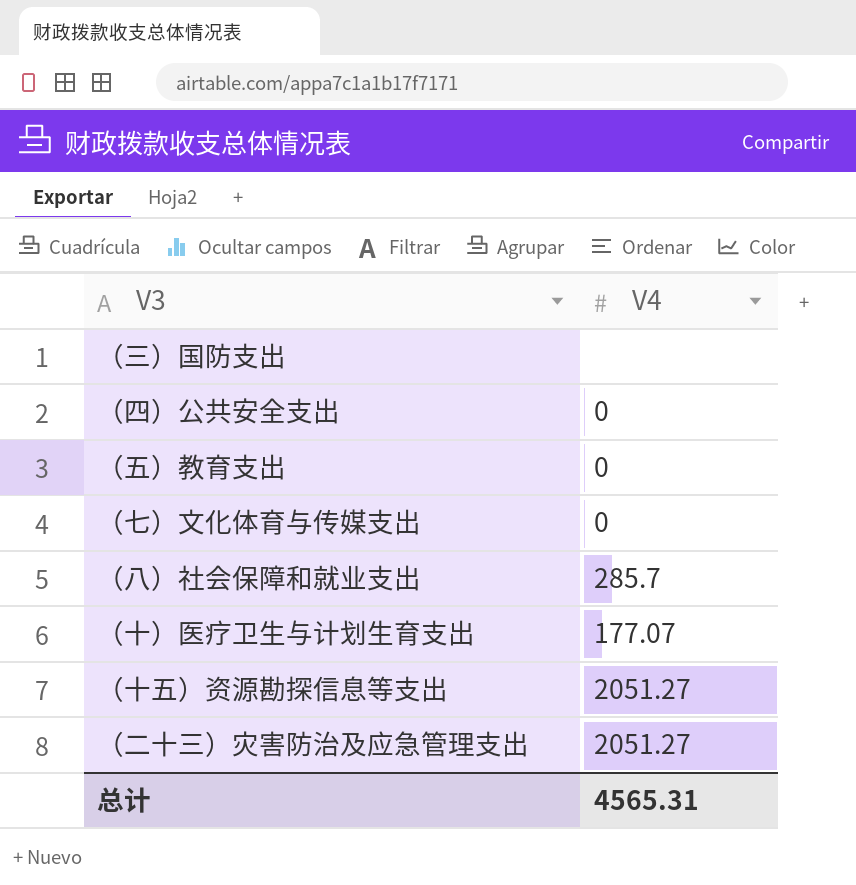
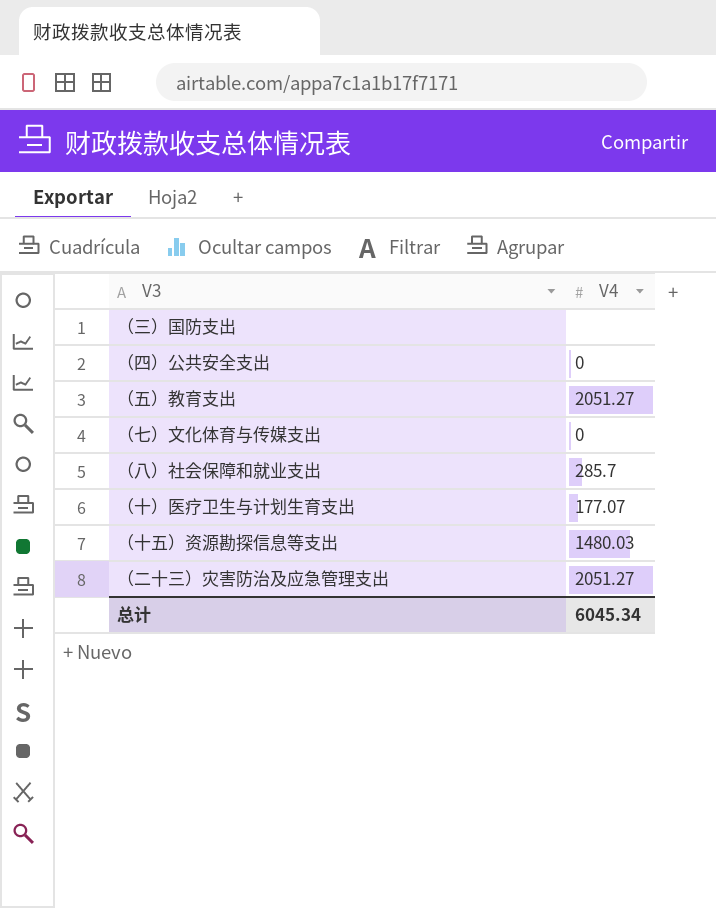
（五）教育支出 | V4: 0 -> 2051.27
（十五）资源勘探信息等支出 | V4: 2051.27 -> 1480.03
总计 | V4: 4565.31 -> 6045.34

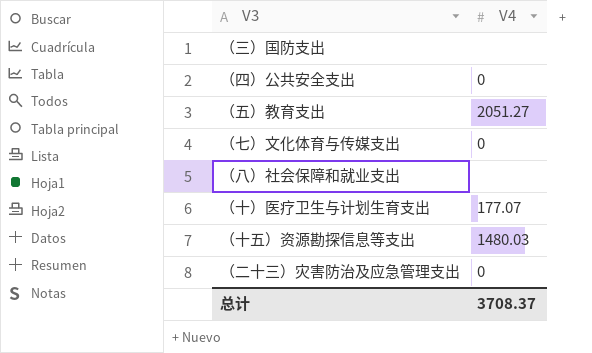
（八）社会保障和就业支出 | V4: 285.7 -> none
（二十三）灾害防治及应急管理支出 | V4: 2051.27 -> 0
总计 | V4: 6045.34 -> 3708.37

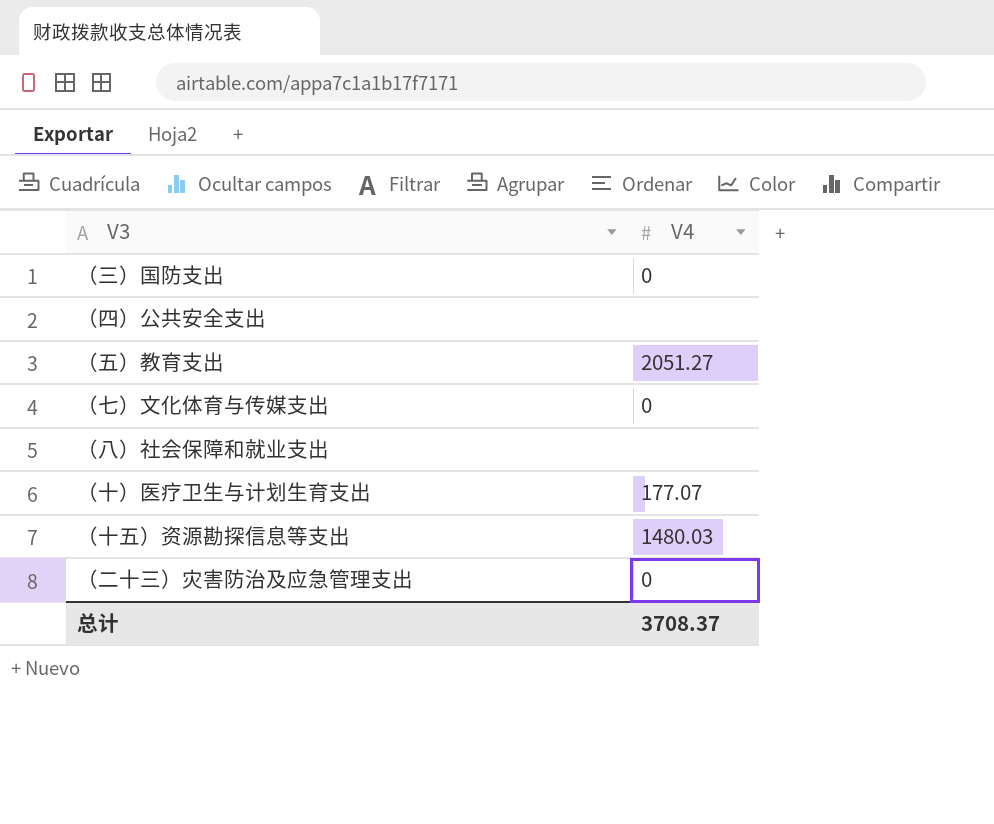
（三）国防支出 | V4: none -> 0
（四）公共安全支出 | V4: 0 -> none

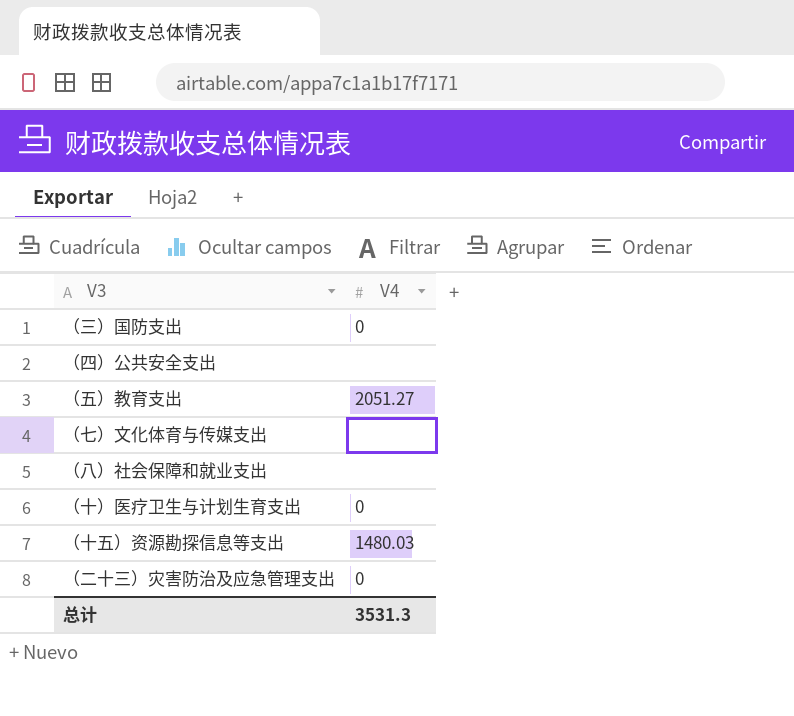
（七）文化体育与传媒支出 | V4: 0 -> none
（十）医疗卫生与计划生育支出 | V4: 177.07 -> 0
总计 | V4: 3708.37 -> 3531.3

